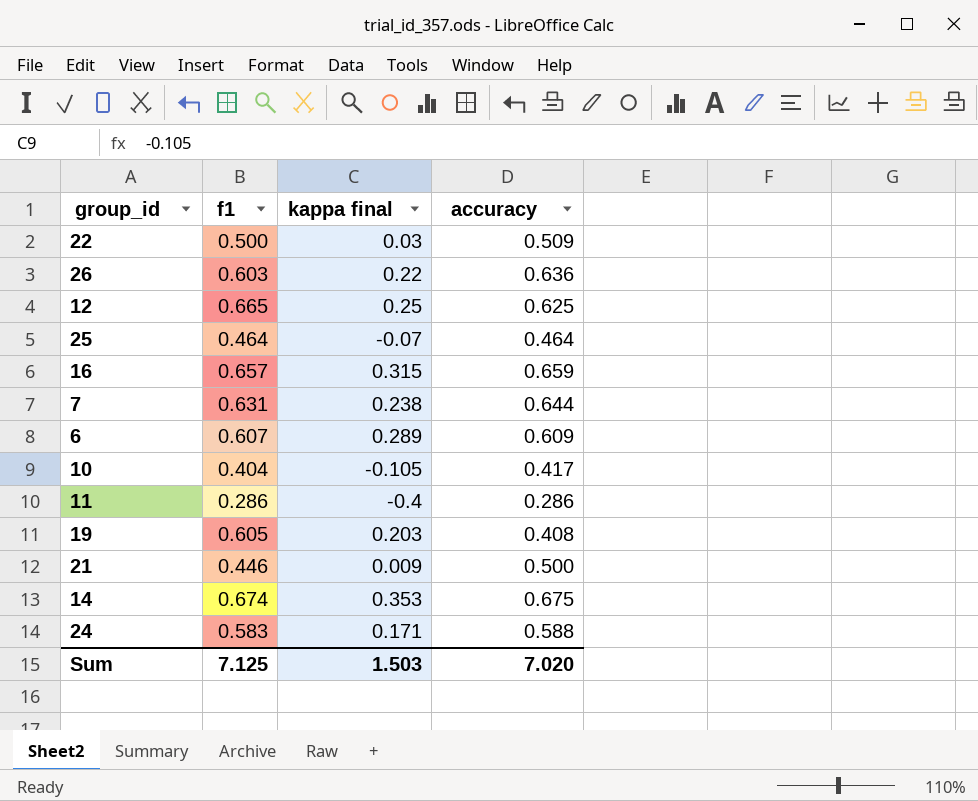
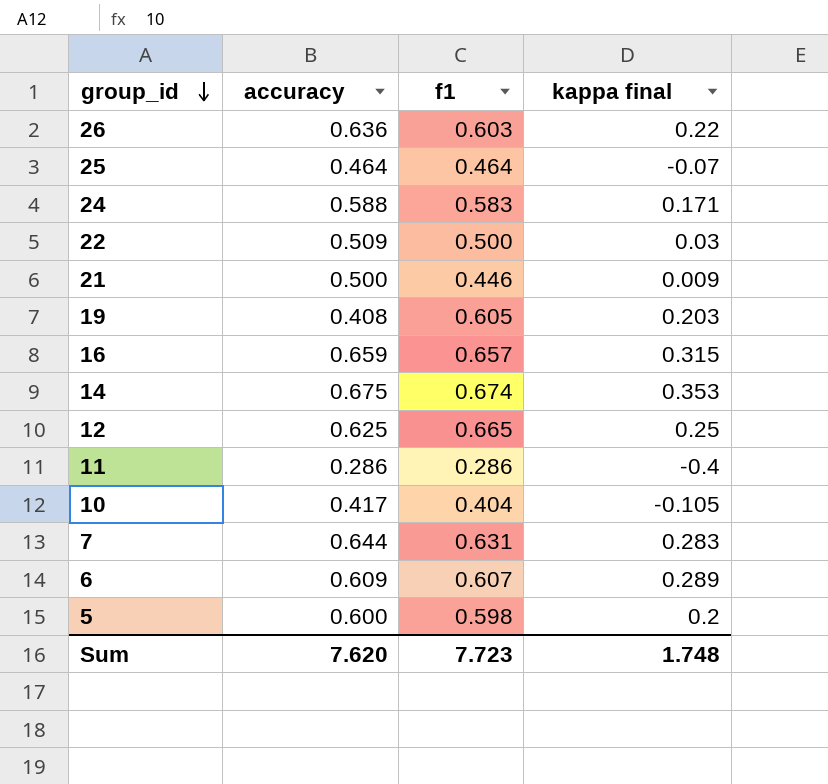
row order: none -> group_id descending
column accuracy | position: 4 -> 2
7 | kappa final: 0.238 -> 0.283
row 5: none -> 0.600 | 0.598 | 0.2
Sum | accuracy: 7.020 -> 7.620
Sum | f1: 7.125 -> 7.723
Sum | kappa final: 1.503 -> 1.748

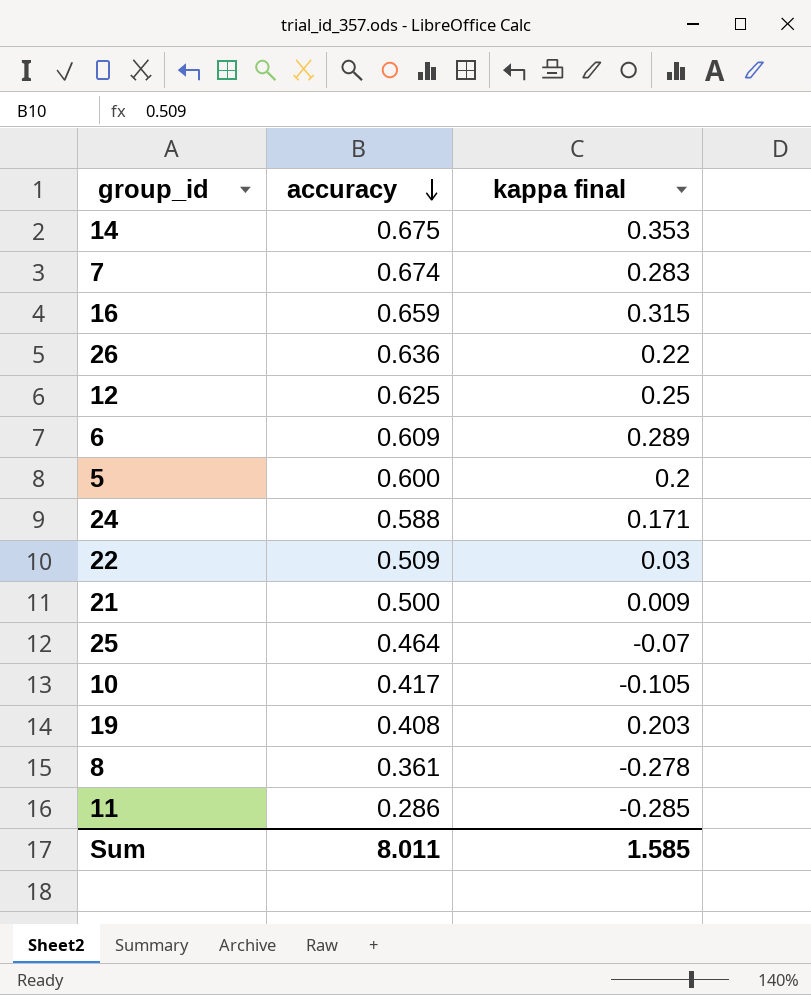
row order: group_id descending -> accuracy descending
column f1 | position: 3 -> none
7 | accuracy: 0.644 -> 0.674
row 8: none -> 0.361 | -0.278
11 | kappa final: -0.4 -> -0.285
Sum | accuracy: 7.620 -> 8.011
Sum | kappa final: 1.748 -> 1.585

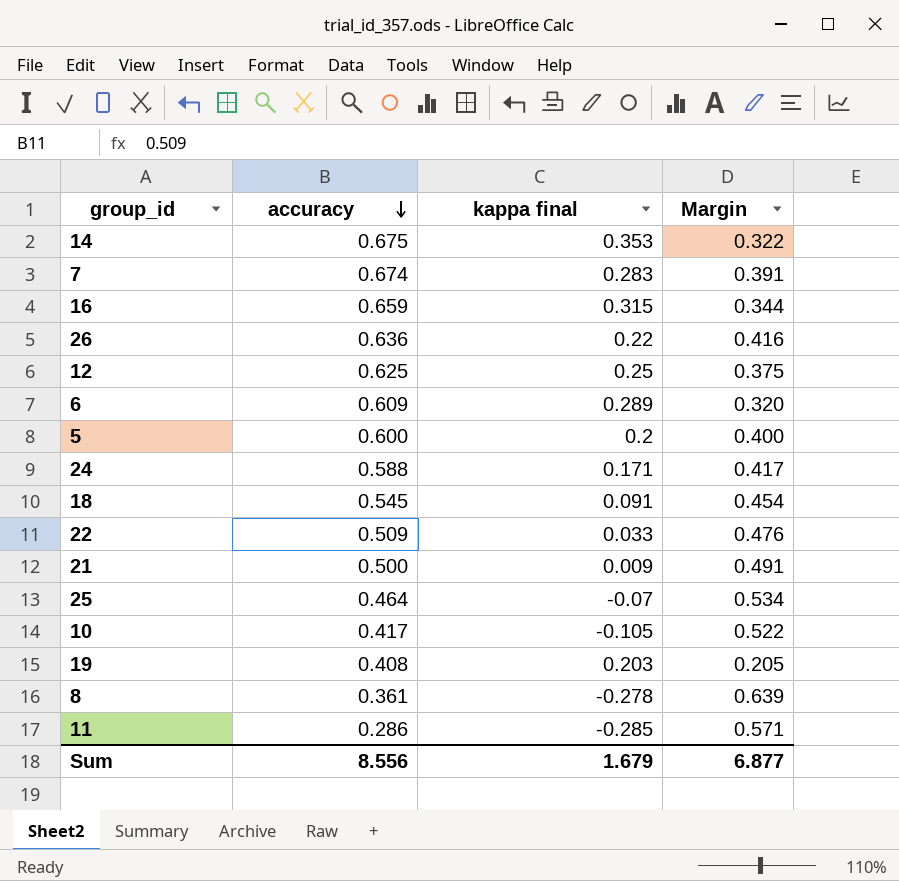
column Margin | formula: none -> [accuracy] - [kappa final]
row 18: none -> 0.545 | 0.091 | 0.454
22 | kappa final: 0.03 -> 0.033
Sum | accuracy: 8.011 -> 8.556
Sum | kappa final: 1.585 -> 1.679

